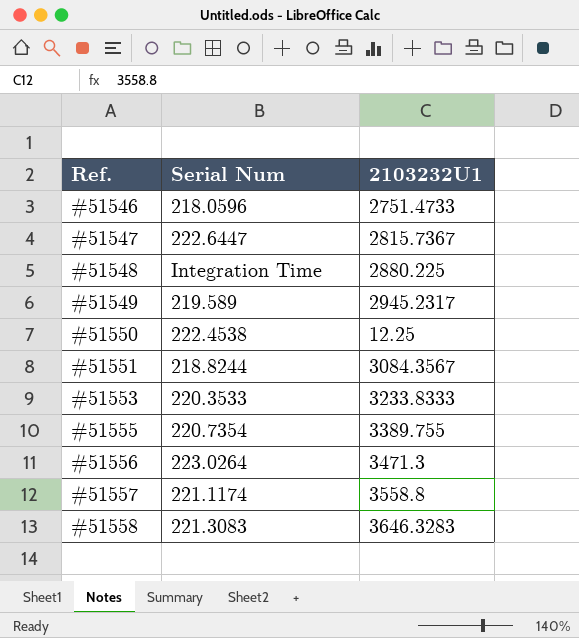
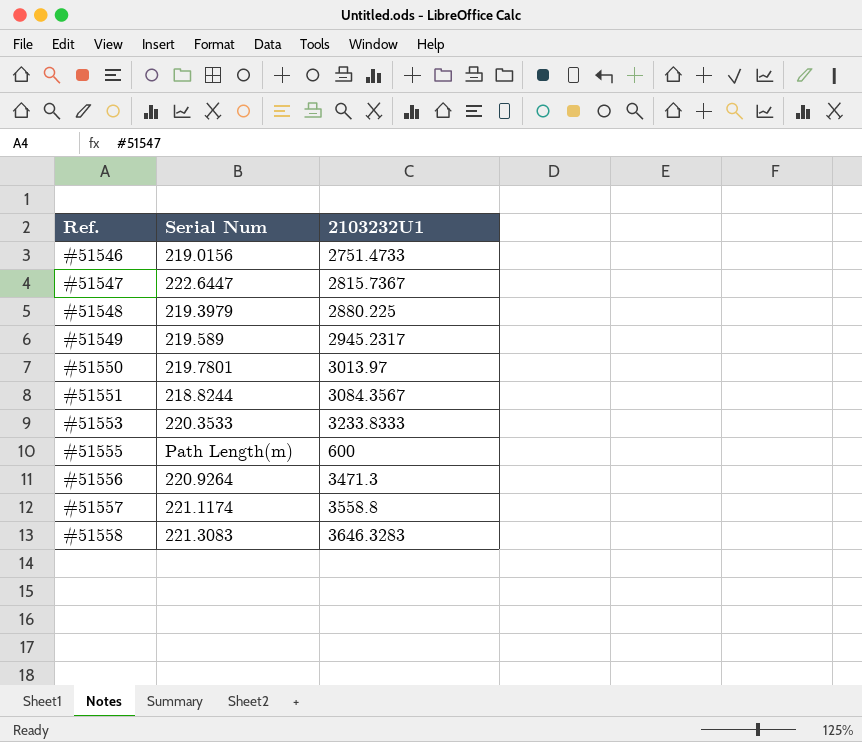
#51546 | Serial Num: 218.0596 -> 219.0156
#51548 | Serial Num: Integration Time -> 219.3979
#51550 | Serial Num: 222.4538 -> 219.7801
#51550 | 2103232U1: 12.25 -> 3013.97
#51555 | Serial Num: 220.7354 -> Path Length(m)
#51555 | 2103232U1: 3389.755 -> 600
#51556 | Serial Num: 223.0264 -> 220.9264

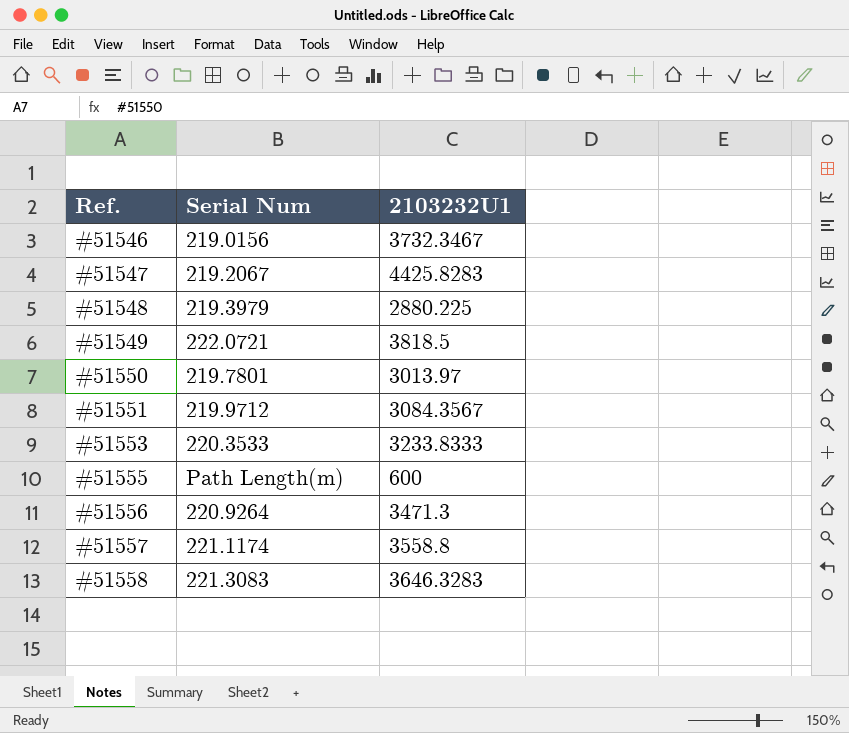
#51546 | 2103232U1: 2751.4733 -> 3732.3467
#51547 | Serial Num: 222.6447 -> 219.2067
#51547 | 2103232U1: 2815.7367 -> 4425.8283
#51549 | Serial Num: 219.589 -> 222.0721
#51549 | 2103232U1: 2945.2317 -> 3818.5
#51551 | Serial Num: 218.8244 -> 219.9712

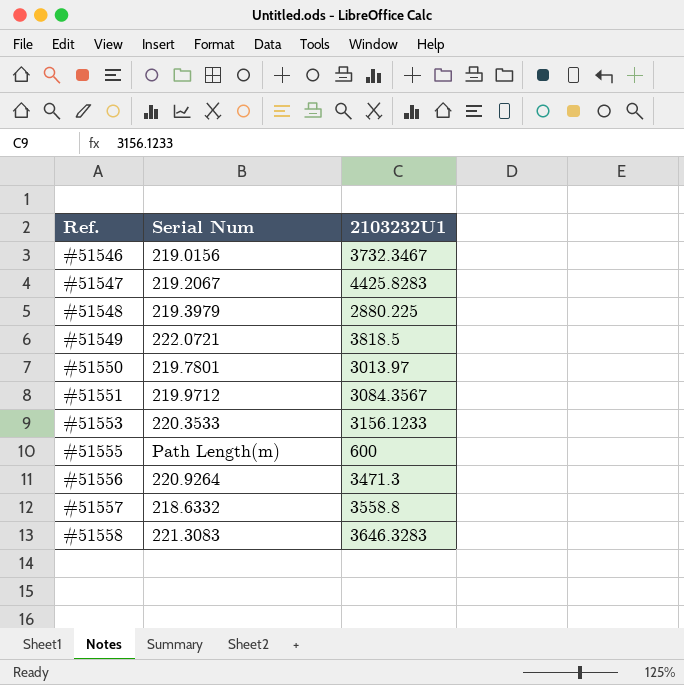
#51553 | 2103232U1: 3233.8333 -> 3156.1233
#51557 | Serial Num: 221.1174 -> 218.6332

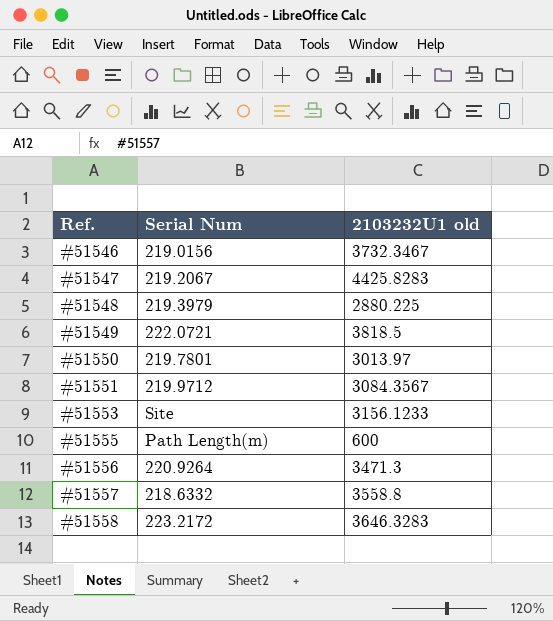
column name: 2103232U1 -> 2103232U1 old
#51553 | Serial Num: 220.3533 -> Site
#51558 | Serial Num: 221.3083 -> 223.2172

